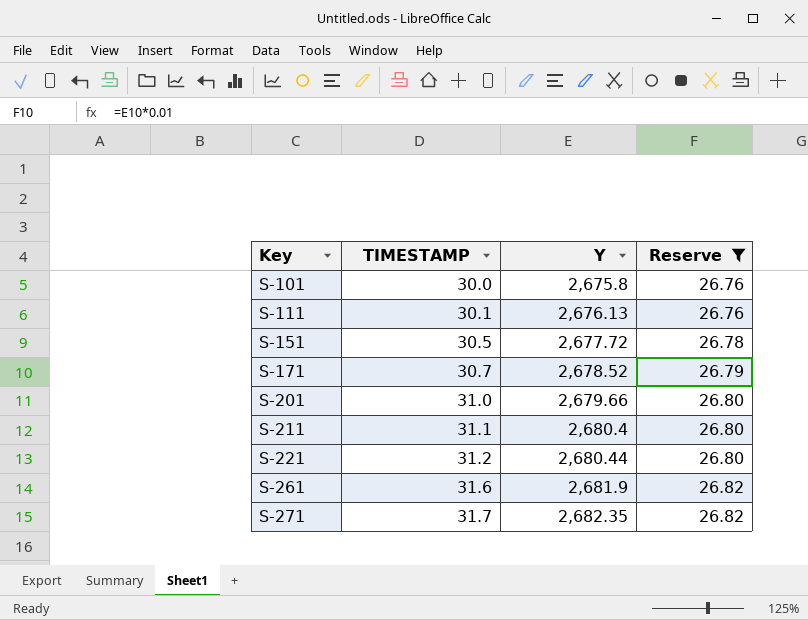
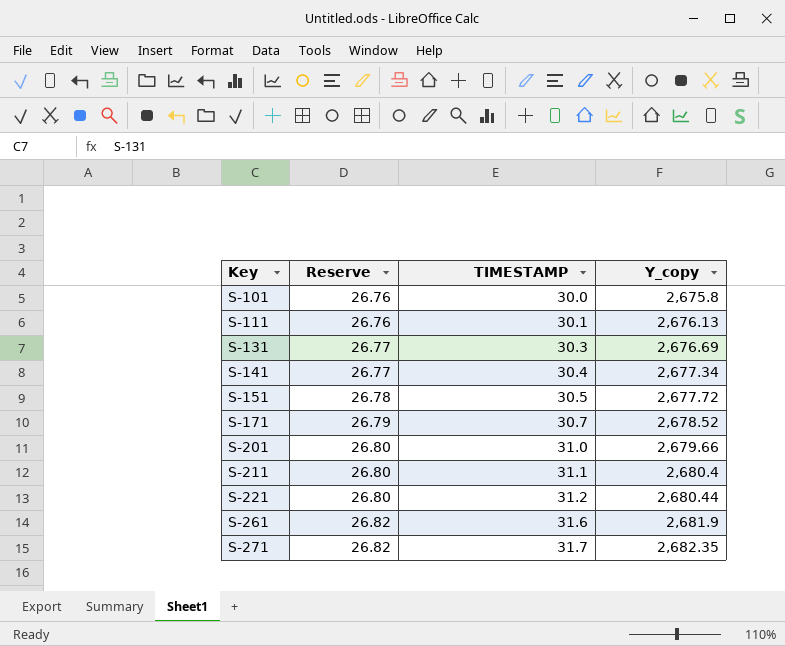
filter: Reserve != 26.77 -> none
column Reserve | position: 4 -> 2
column name: Y -> Y_copy

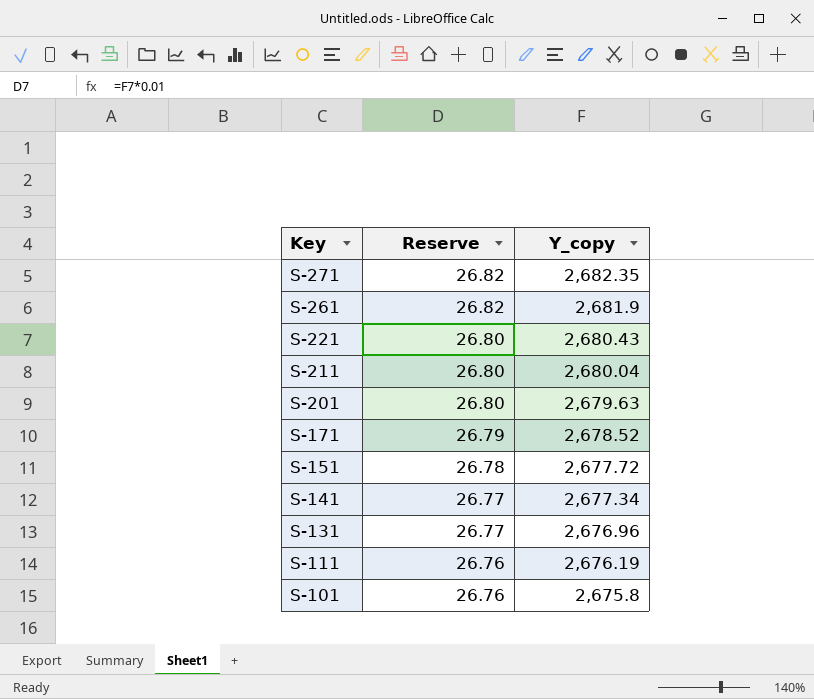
row order: Key ascending -> Key descending
column TIMESTAMP | position: 3 -> none
S-221 | Y_copy: 2,680.44 -> 2,680.43
S-211 | Y_copy: 2,680.4 -> 2,680.04
S-201 | Y_copy: 2,679.66 -> 2,679.63
S-131 | Y_copy: 2,676.69 -> 2,676.96
S-111 | Y_copy: 2,676.13 -> 2,676.19

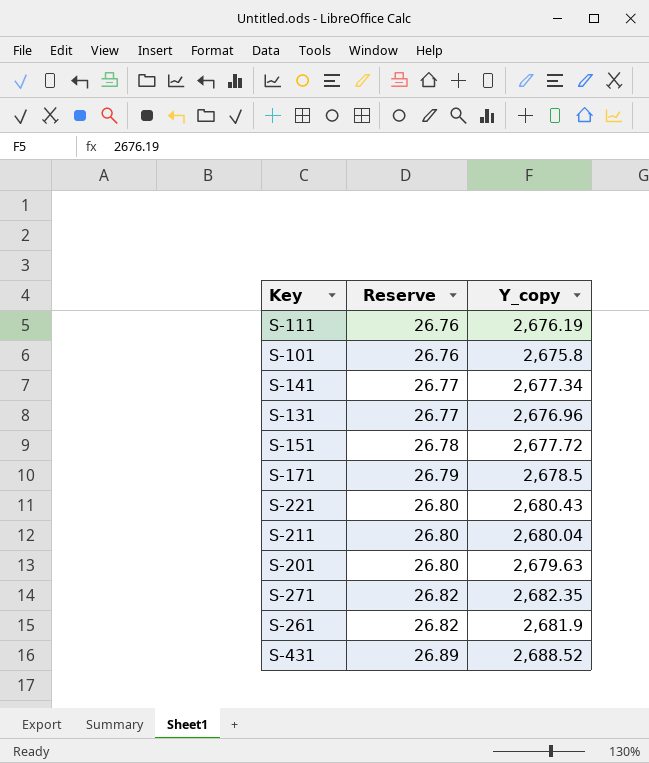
row order: Key descending -> Reserve ascending
S-171 | Y_copy: 2,678.52 -> 2,678.5
row S-431: none -> 26.89 | 2,688.52

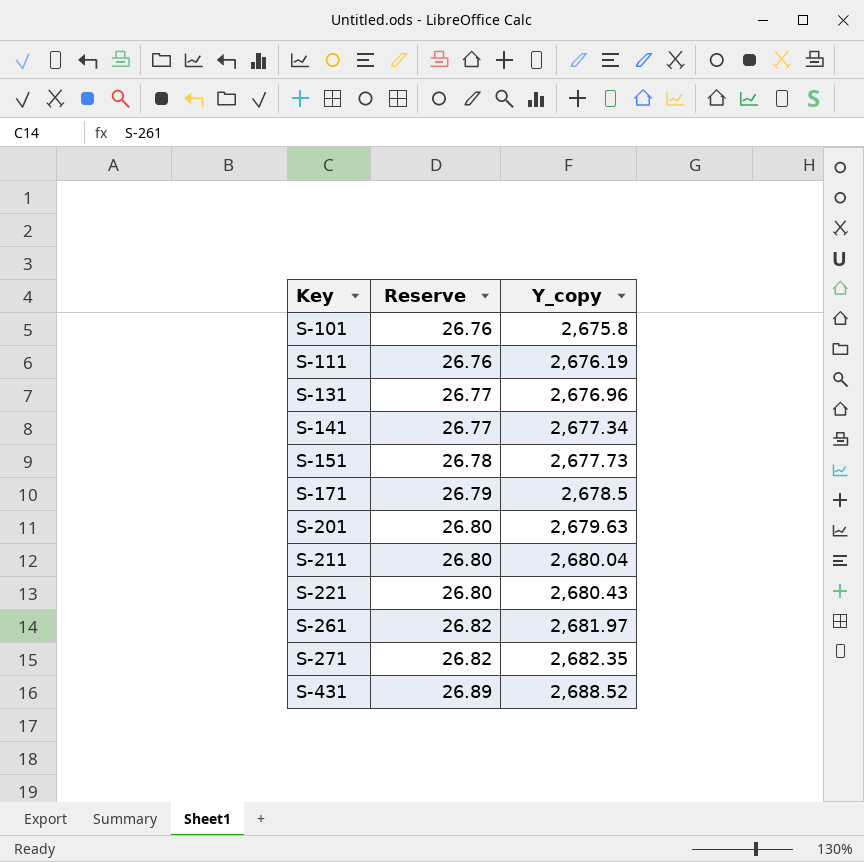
row order: Reserve ascending -> Key ascending
S-151 | Y_copy: 2,677.72 -> 2,677.73
S-261 | Y_copy: 2,681.9 -> 2,681.97

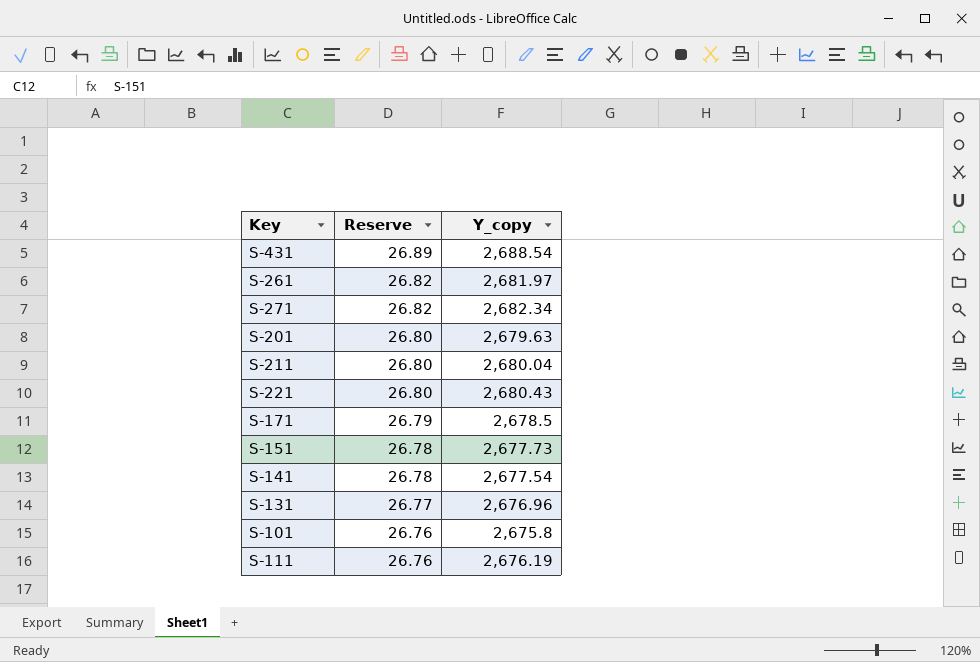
row order: Key ascending -> Reserve descending
S-431 | Y_copy: 2,688.52 -> 2,688.54
S-271 | Y_copy: 2,682.35 -> 2,682.34
S-141 | Reserve: 26.77 -> 26.78
S-141 | Y_copy: 2,677.34 -> 2,677.54

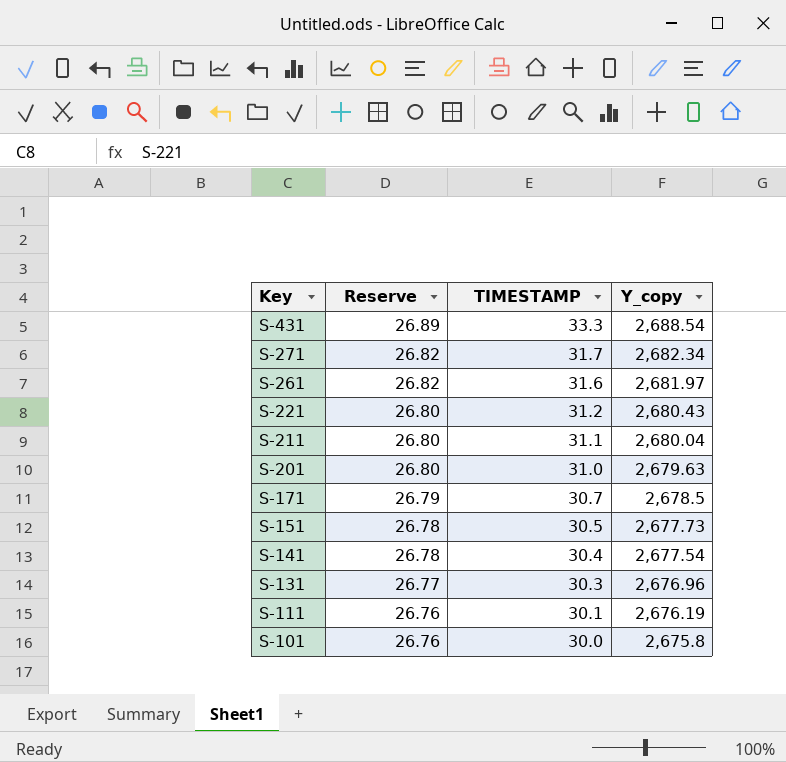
row order: Reserve descending -> Key descending
column TIMESTAMP | position: none -> 3

